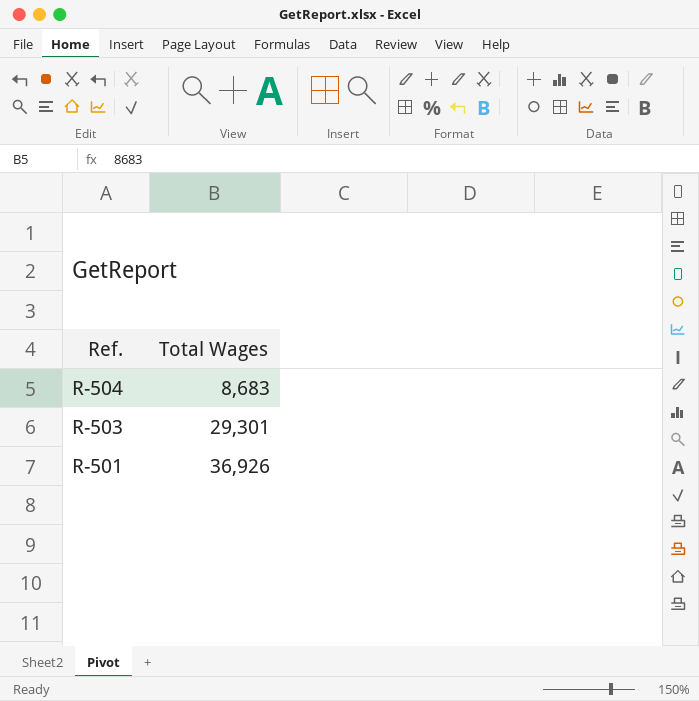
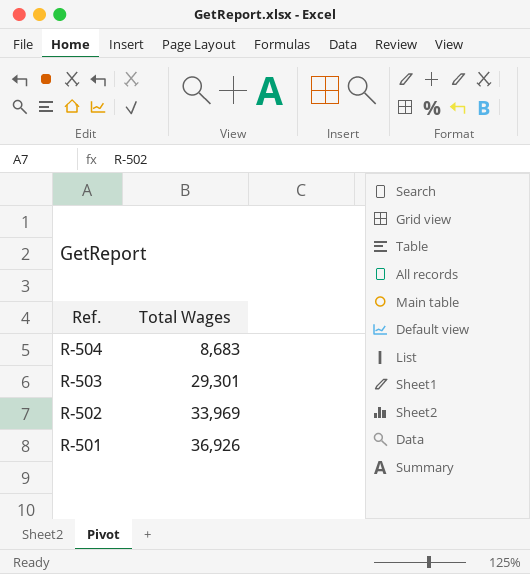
row R-502: none -> 33,969

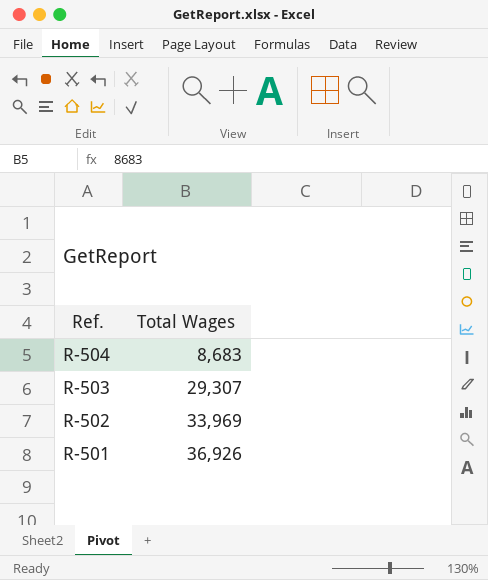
R-503 | Total Wages: 29,301 -> 29,307

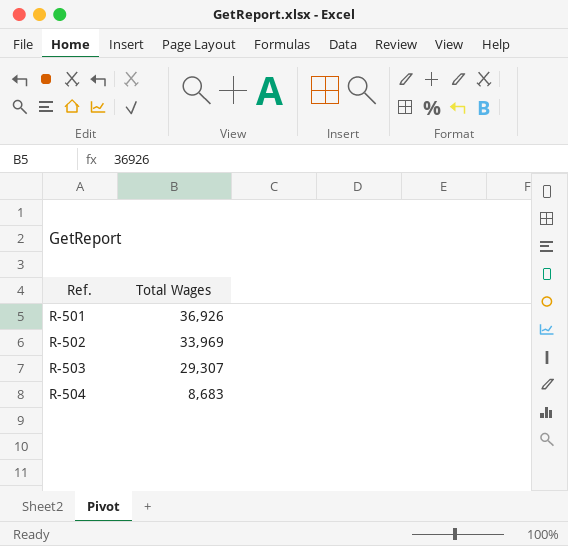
row order: Ref. descending -> Ref. ascending

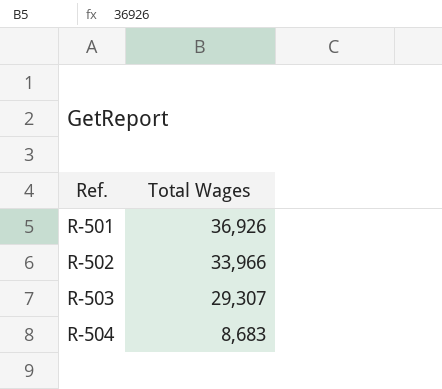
R-502 | Total Wages: 33,969 -> 33,966

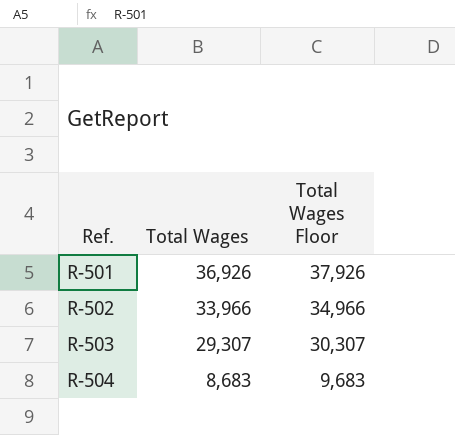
column Total Wages Floor | formula: none -> [Total Wages] + 1000

